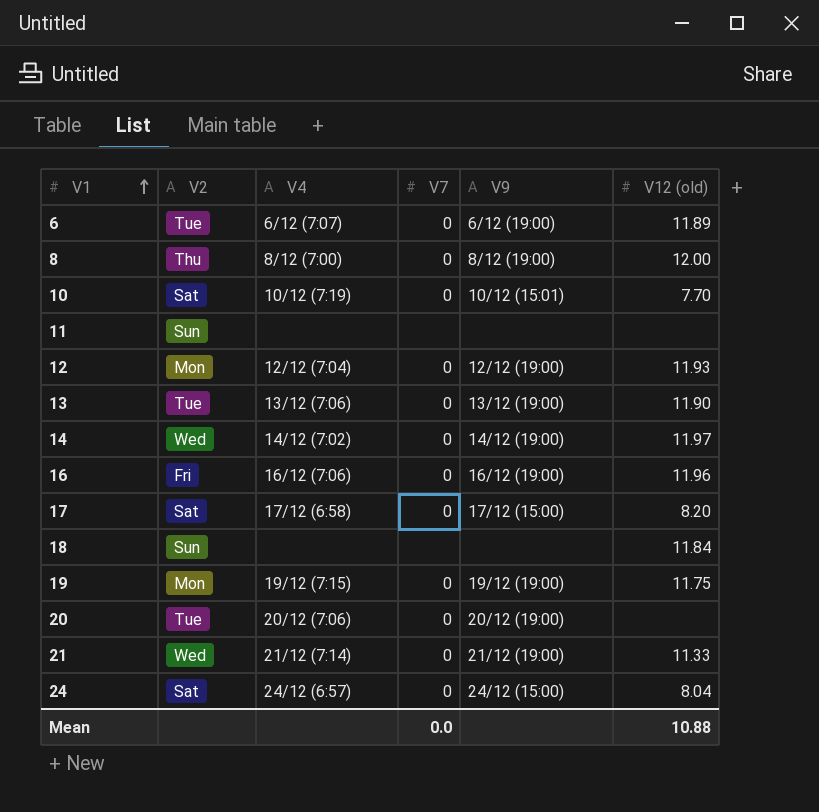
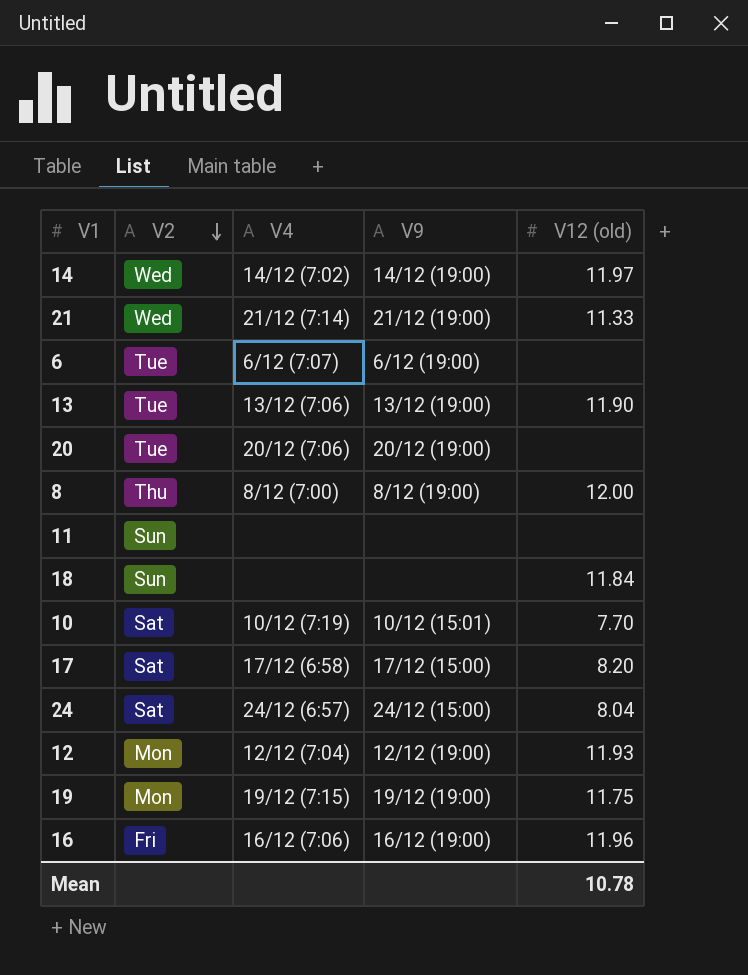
row order: V1 ascending -> V2 descending
column V7 | position: 4 -> none
6 | V12 (old): 11.89 -> none
Mean | V12 (old): 10.88 -> 10.78

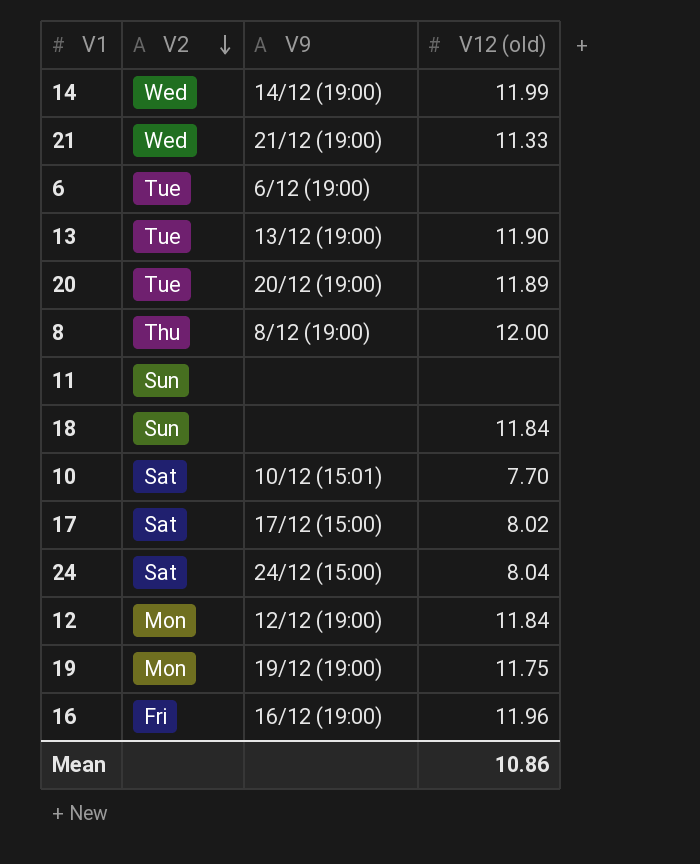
column V4 | position: 3 -> none
14 | V12 (old): 11.97 -> 11.99
20 | V12 (old): none -> 11.89
17 | V12 (old): 8.20 -> 8.02
12 | V12 (old): 11.93 -> 11.84
Mean | V12 (old): 10.78 -> 10.86

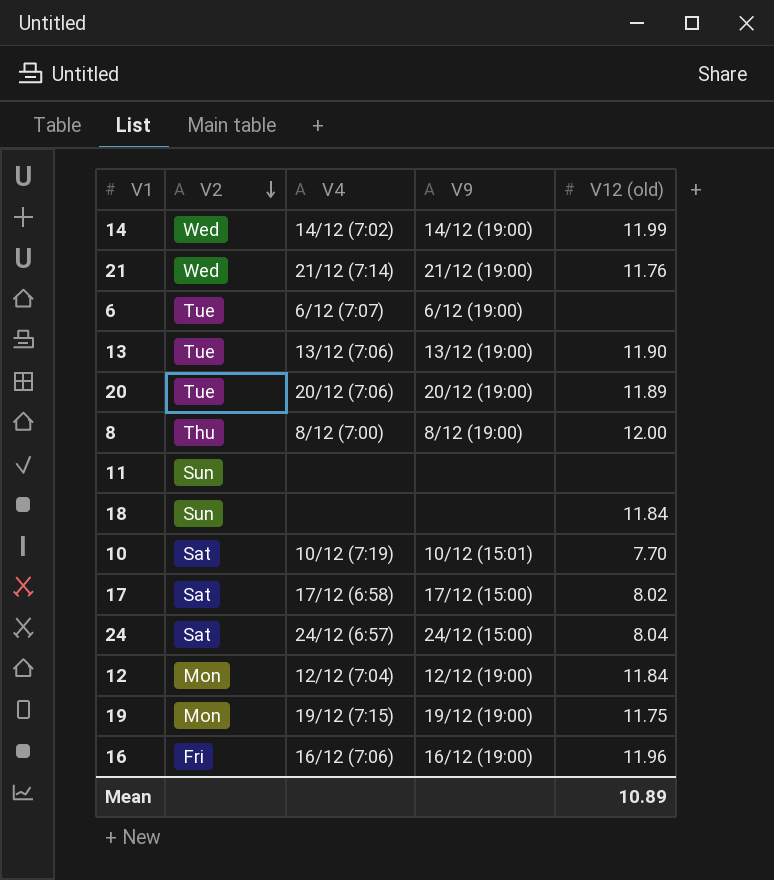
column V4 | position: none -> 3
21 | V12 (old): 11.33 -> 11.76
Mean | V12 (old): 10.86 -> 10.89

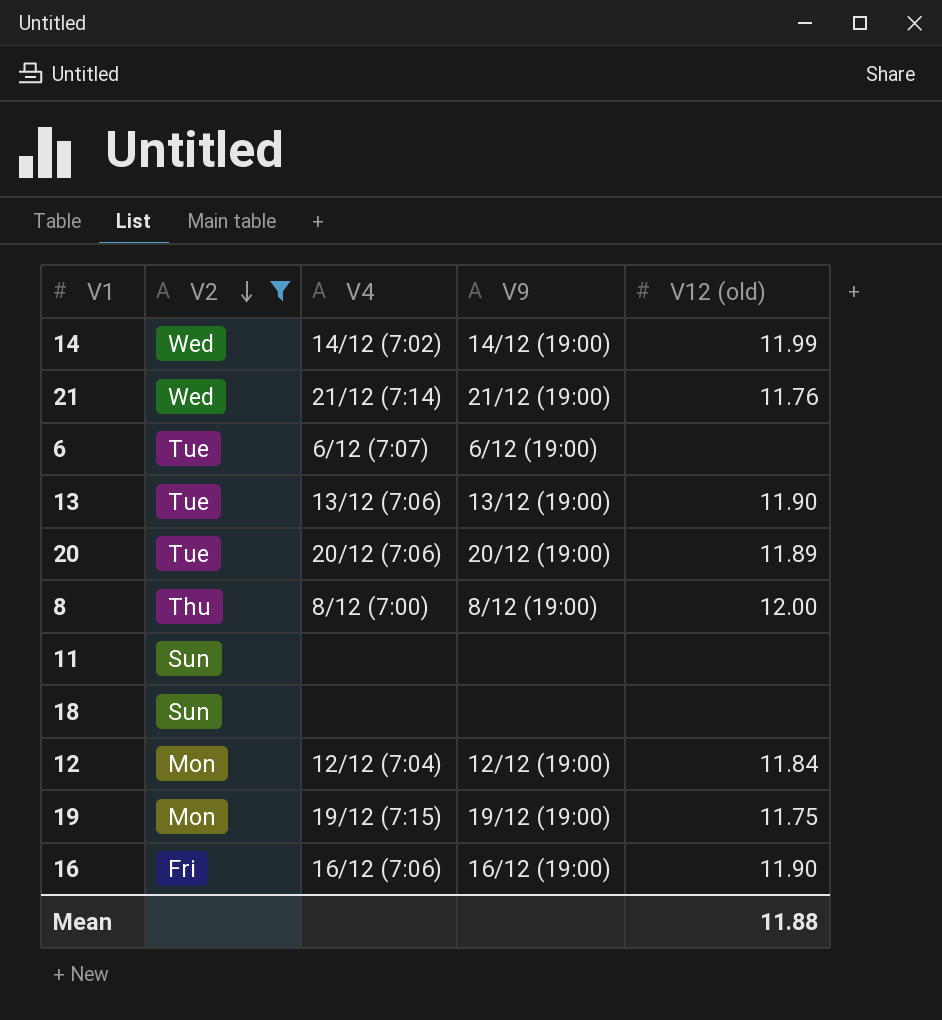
filter: none -> V2 != Sat
18 | V12 (old): 11.84 -> none
16 | V12 (old): 11.96 -> 11.90
Mean | V12 (old): 10.89 -> 11.88

